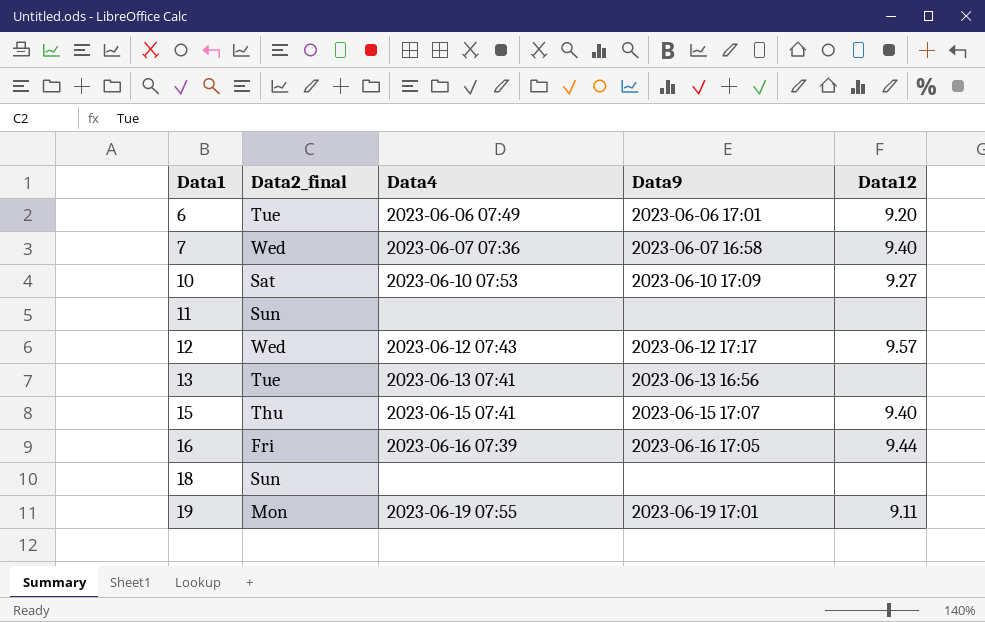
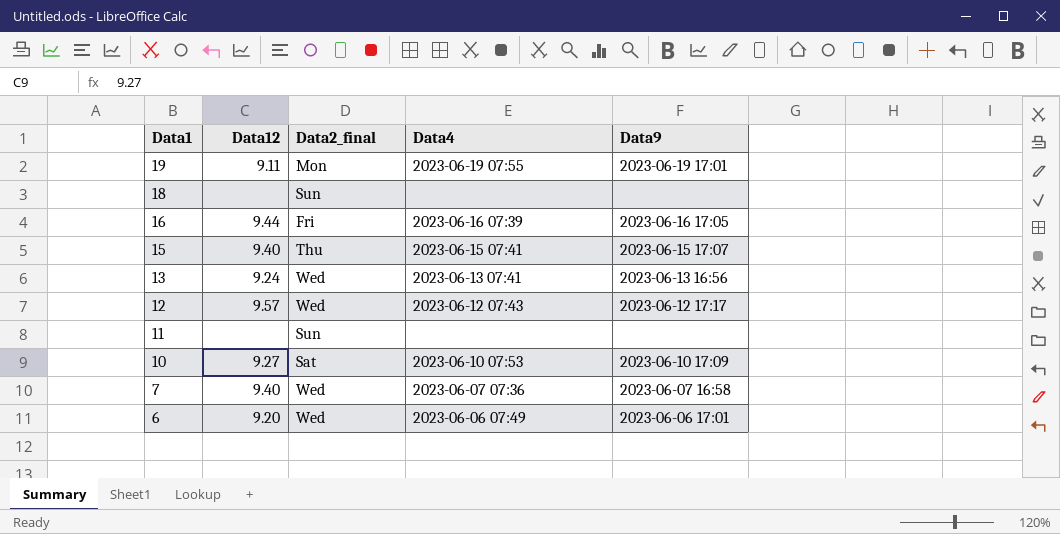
row order: Data1 ascending -> Data1 descending
column Data12 | position: 5 -> 2
13 | Data12: none -> 9.24
13 | Data2_final: Tue -> Wed
6 | Data2_final: Tue -> Wed

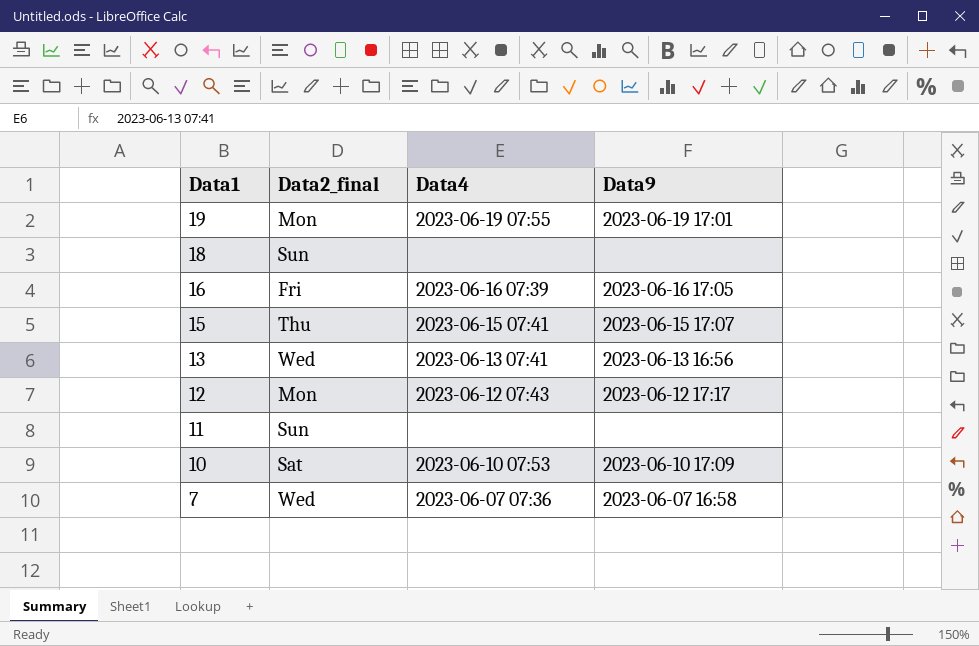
column Data12 | position: 2 -> none
row 6: 9.20 | Wed | 2023-06-06 07:49 | 2023-06-06 17:01 -> none
12 | Data2_final: Wed -> Mon

